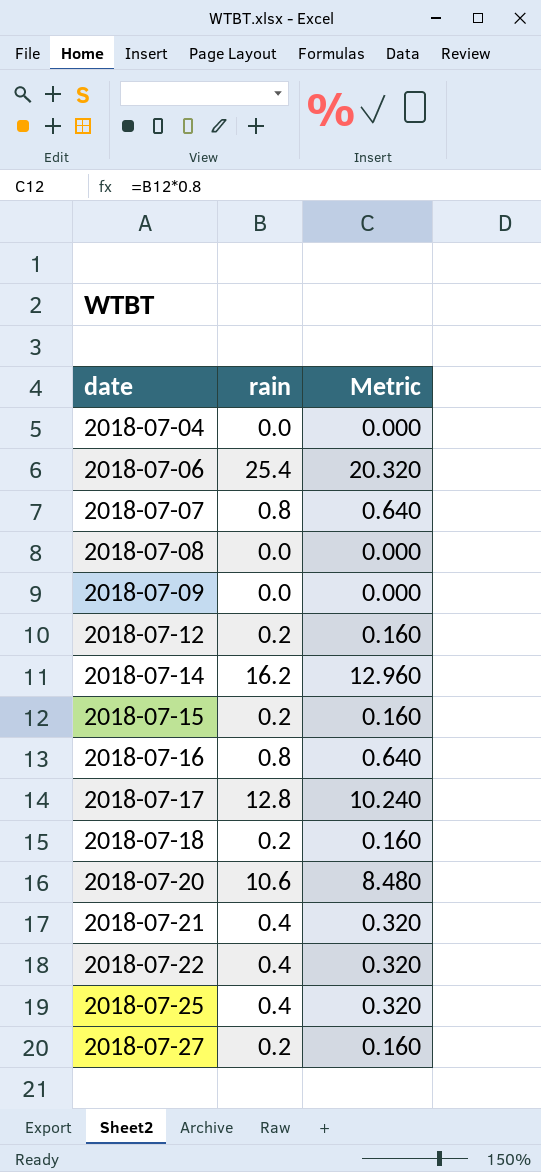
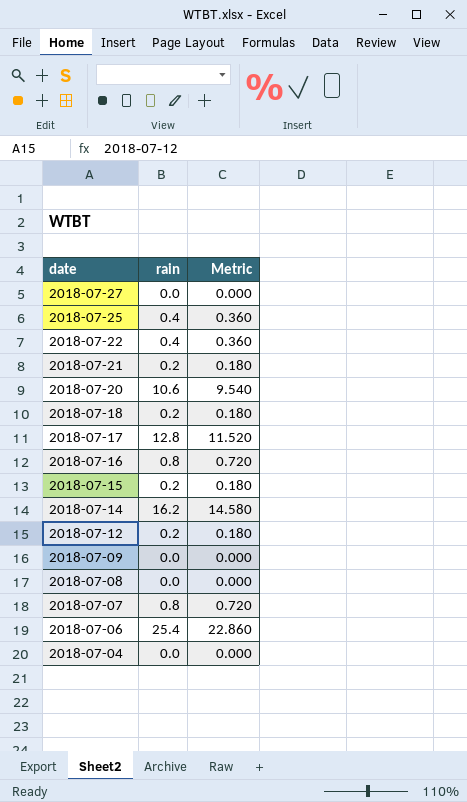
row order: date ascending -> date descending
column Metric | formula: [rain] * 0.8 -> [rain] * 0.9
2018-07-27 | rain: 0.2 -> 0.0
2018-07-21 | rain: 0.4 -> 0.2

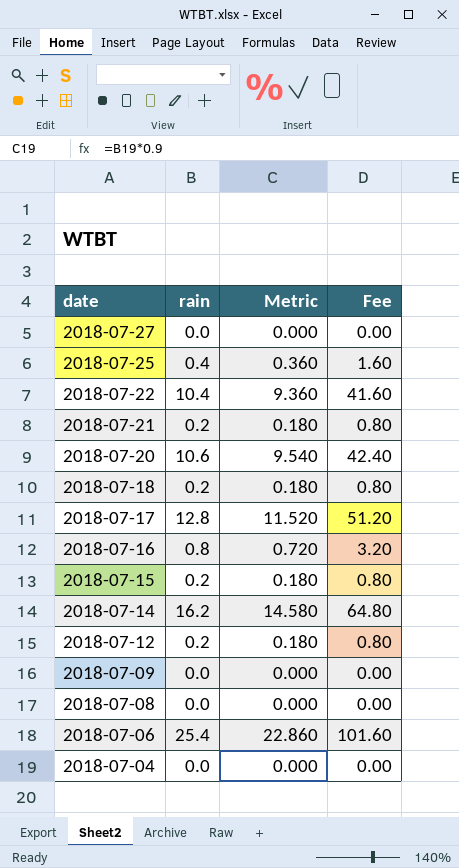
column Fee | formula: none -> [rain] * 4
row 2018-07-07: 0.8 | 0.720 -> none
2018-07-22 | rain: 0.4 -> 10.4
2018-07-22 | Metric: 0.360 -> 9.360

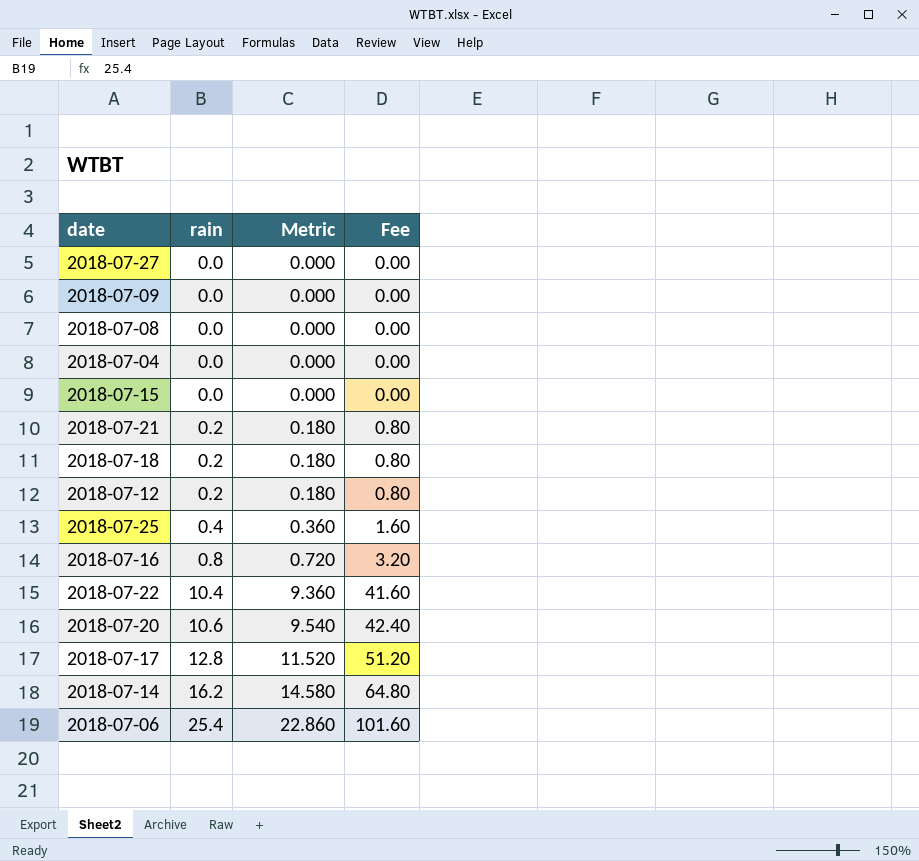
row order: date descending -> rain ascending
2018-07-15 | rain: 0.2 -> 0.0
2018-07-15 | Metric: 0.180 -> 0.000
2018-07-15 | Fee: 0.80 -> 0.00

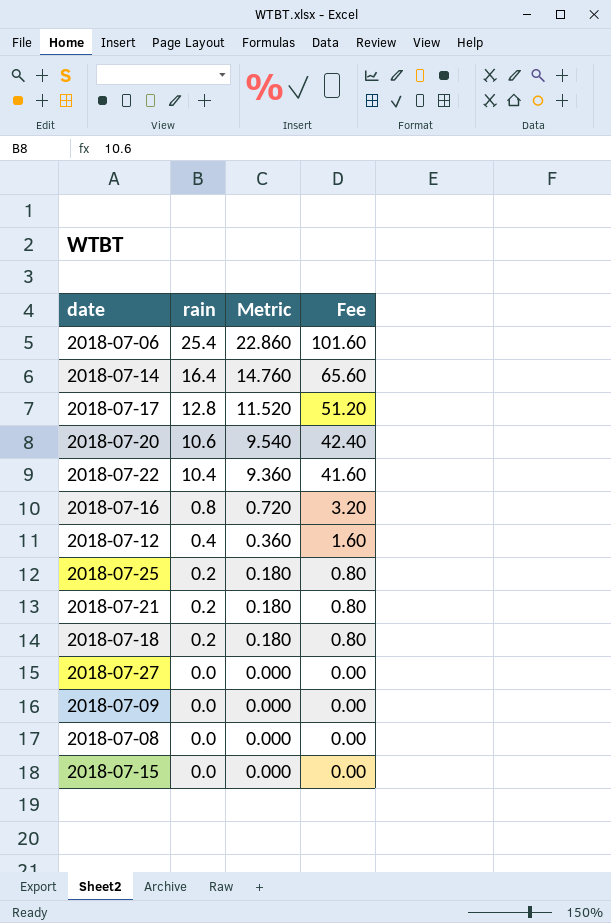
row order: rain ascending -> rain descending
row 2018-07-04: 0.0 | 0.000 | 0.00 -> none
2018-07-14 | rain: 16.2 -> 16.4
2018-07-14 | Metric: 14.580 -> 14.760
2018-07-14 | Fee: 64.80 -> 65.60
2018-07-12 | rain: 0.2 -> 0.4
2018-07-12 | Metric: 0.180 -> 0.360
2018-07-12 | Fee: 0.80 -> 1.60
2018-07-25 | rain: 0.4 -> 0.2
2018-07-25 | Metric: 0.360 -> 0.180
2018-07-25 | Fee: 1.60 -> 0.80

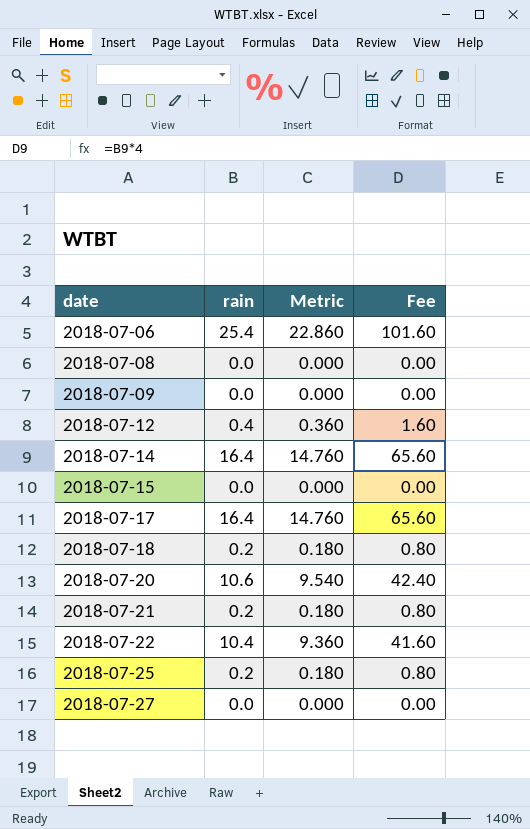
row order: rain descending -> date ascending
row 2018-07-16: 0.8 | 0.720 | 3.20 -> none
2018-07-17 | rain: 12.8 -> 16.4
2018-07-17 | Metric: 11.520 -> 14.760
2018-07-17 | Fee: 51.20 -> 65.60

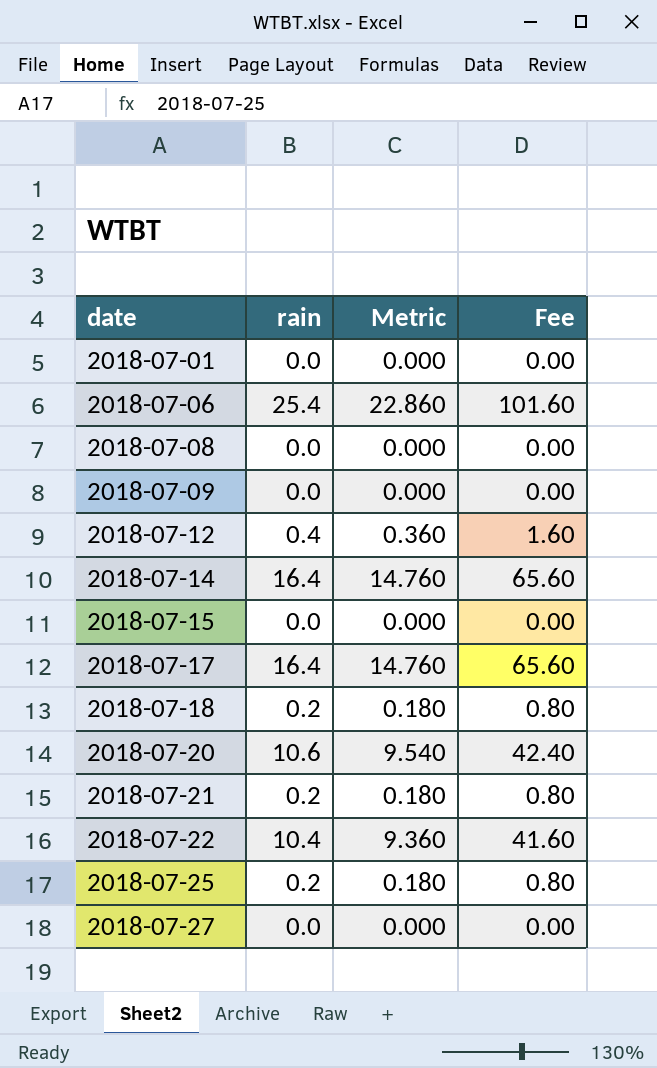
row 2018-07-01: none -> 0.0 | 0.000 | 0.00

